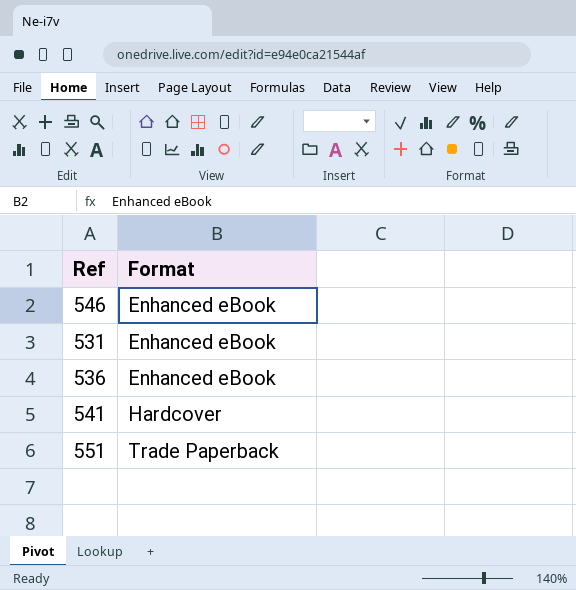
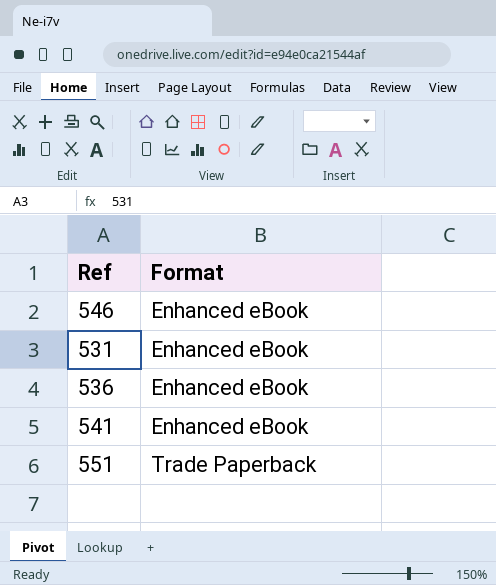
541 | Format: Hardcover -> Enhanced eBook

